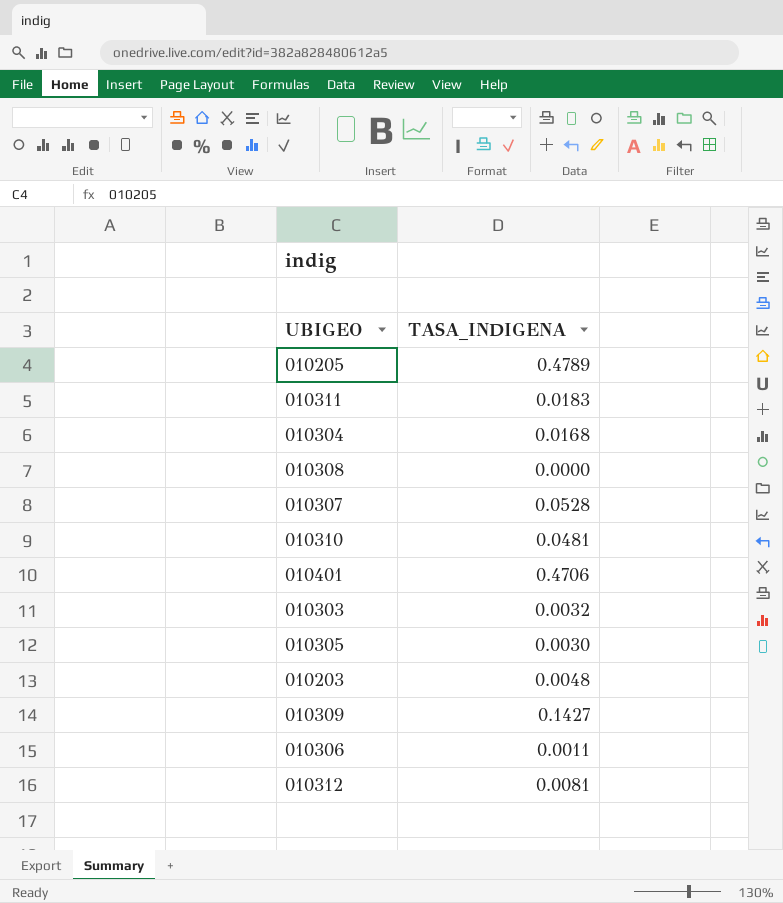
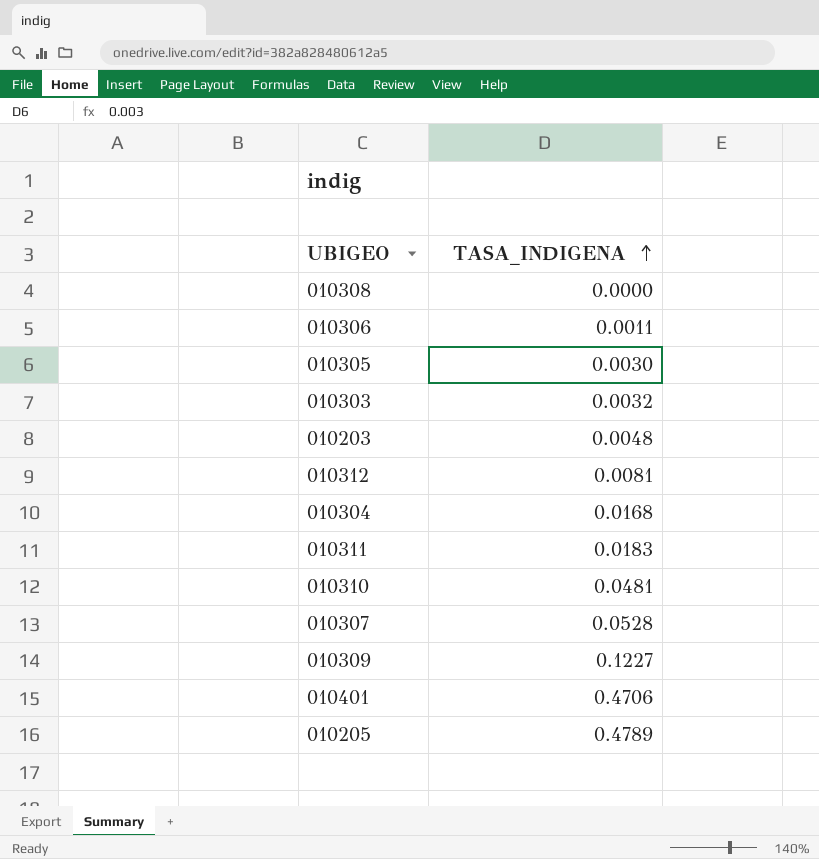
row order: none -> TASA_INDIGENA ascending
010309 | TASA_INDIGENA: 0.1427 -> 0.1227

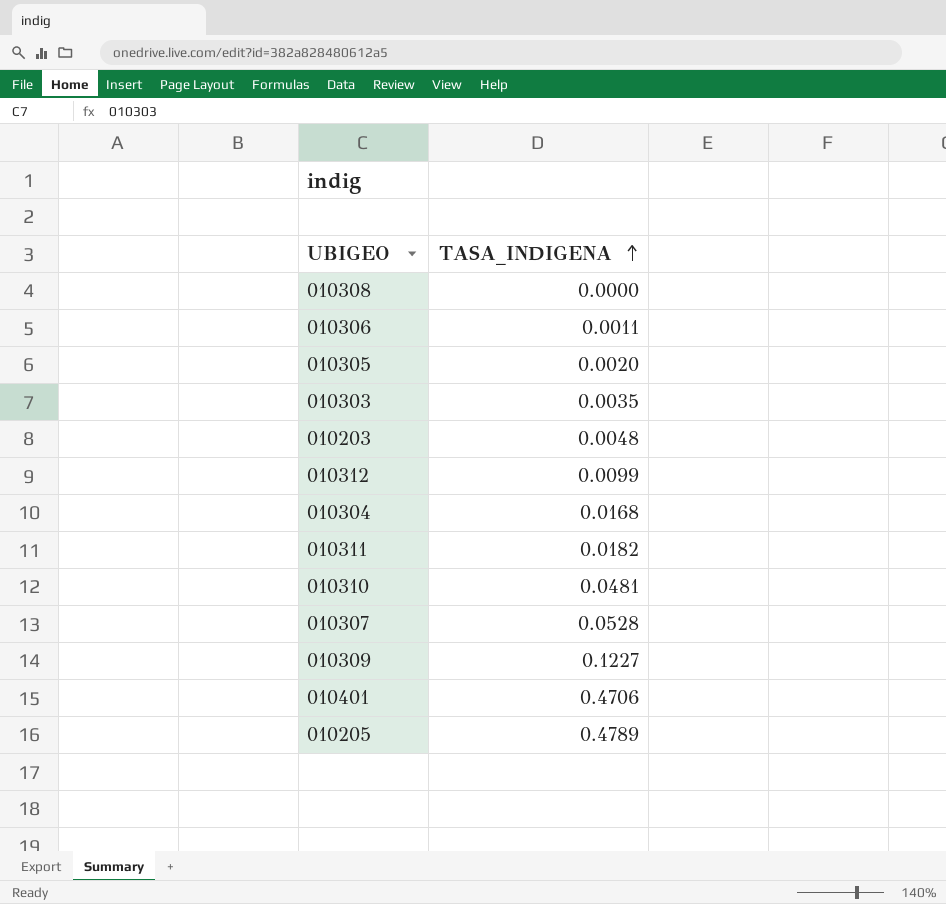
010305 | TASA_INDIGENA: 0.0030 -> 0.0020
010303 | TASA_INDIGENA: 0.0032 -> 0.0035
010312 | TASA_INDIGENA: 0.0081 -> 0.0099
010311 | TASA_INDIGENA: 0.0183 -> 0.0182

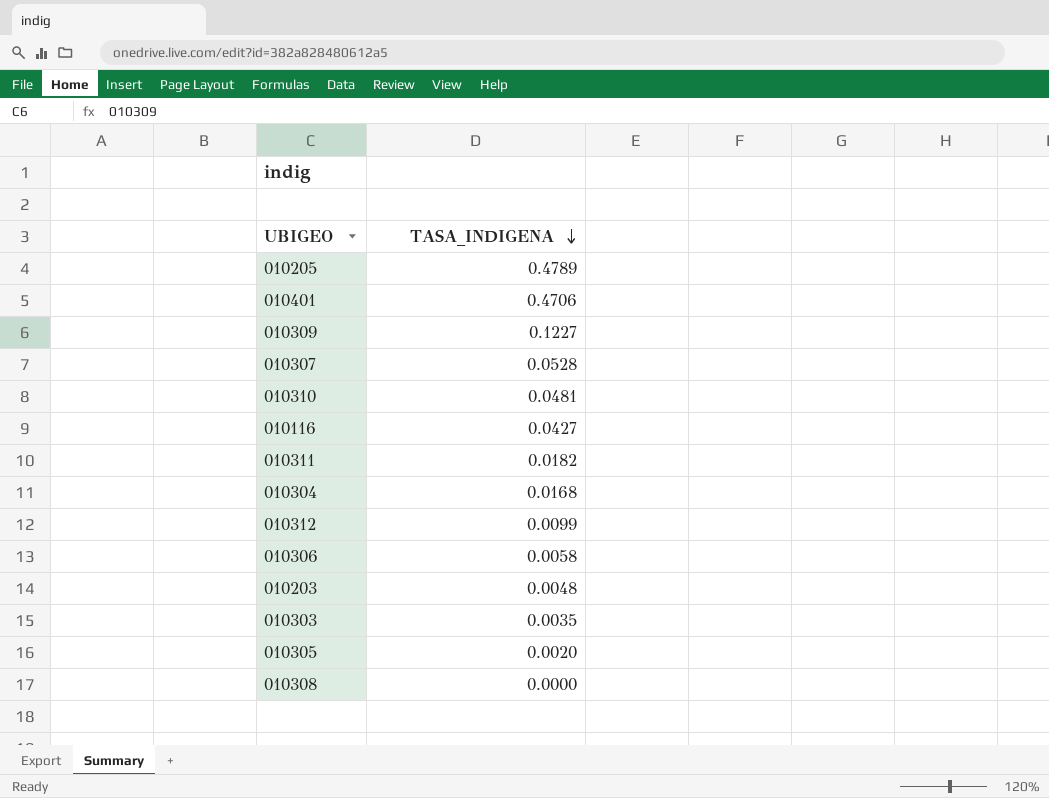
row order: TASA_INDIGENA ascending -> TASA_INDIGENA descending
row 010116: none -> 0.0427
010306 | TASA_INDIGENA: 0.0011 -> 0.0058

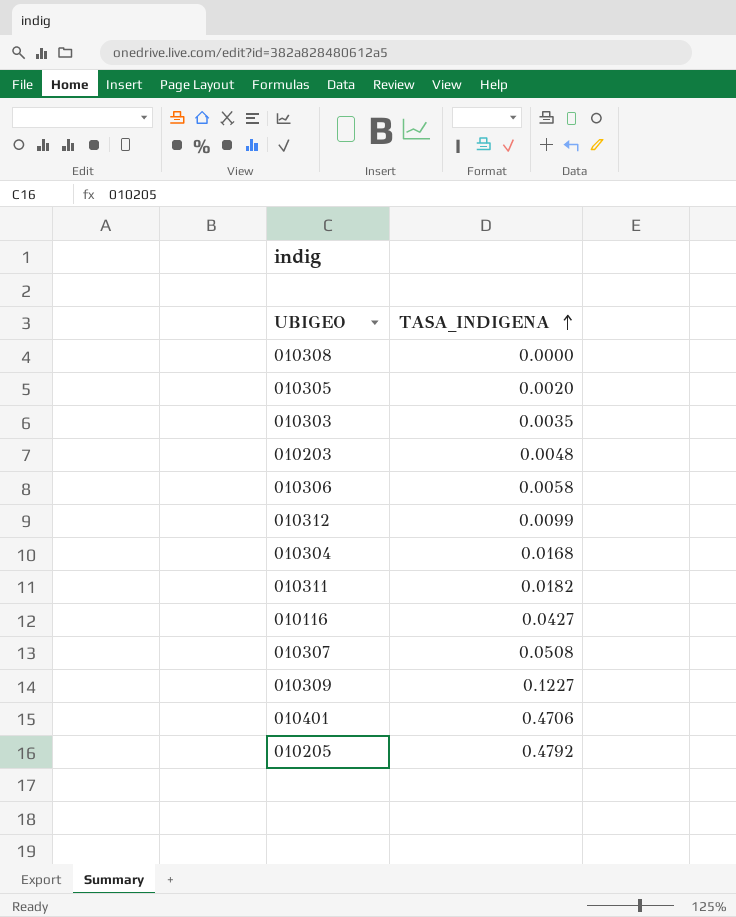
row order: TASA_INDIGENA descending -> TASA_INDIGENA ascending
row 010310: 0.0481 -> none
010307 | TASA_INDIGENA: 0.0528 -> 0.0508
010205 | TASA_INDIGENA: 0.4789 -> 0.4792

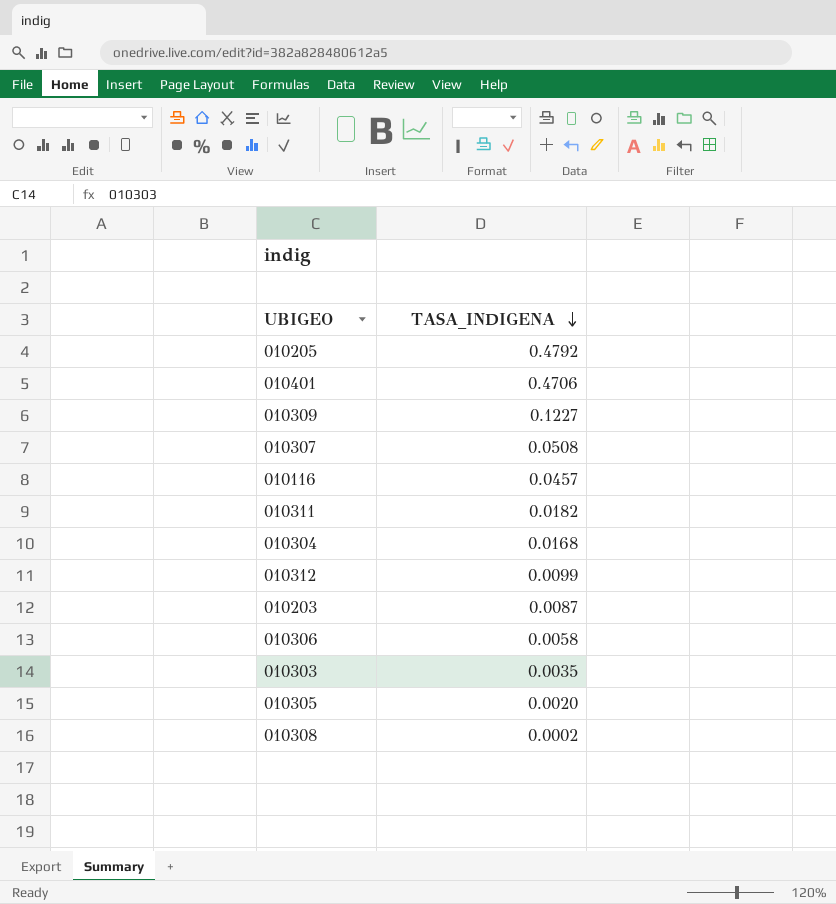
row order: TASA_INDIGENA ascending -> TASA_INDIGENA descending
010116 | TASA_INDIGENA: 0.0427 -> 0.0457
010203 | TASA_INDIGENA: 0.0048 -> 0.0087
010308 | TASA_INDIGENA: 0.0000 -> 0.0002

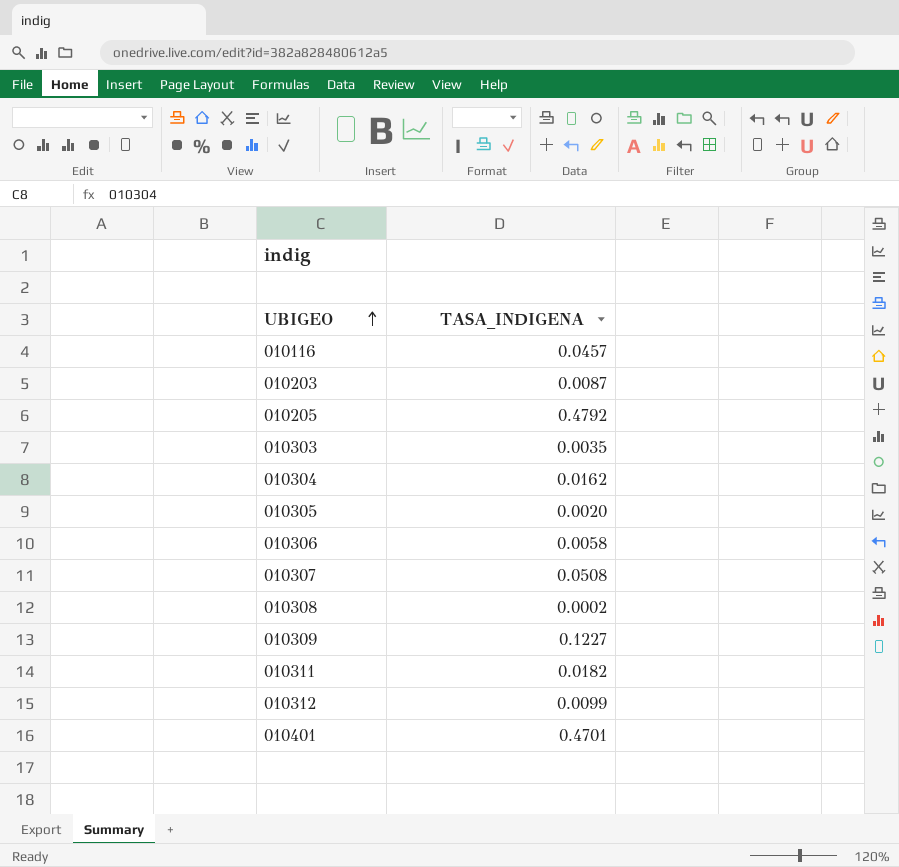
row order: TASA_INDIGENA descending -> UBIGEO ascending
010304 | TASA_INDIGENA: 0.0168 -> 0.0162
010401 | TASA_INDIGENA: 0.4706 -> 0.4701

